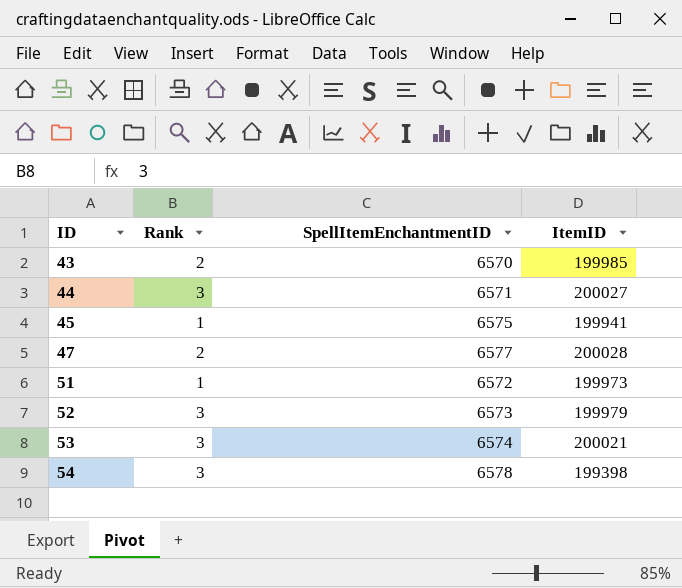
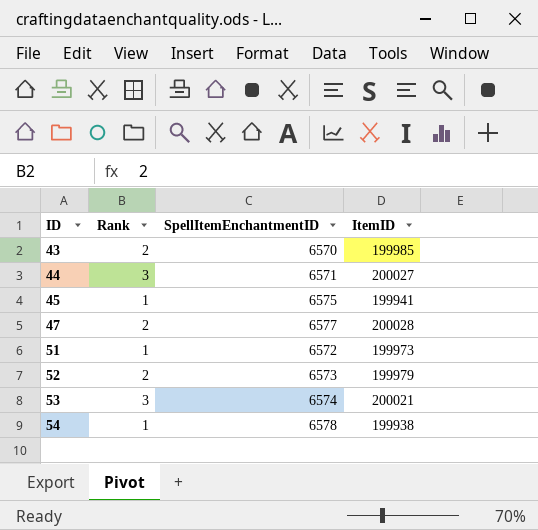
52 | Rank: 3 -> 2
54 | Rank: 3 -> 1
54 | ItemID: 199398 -> 199938

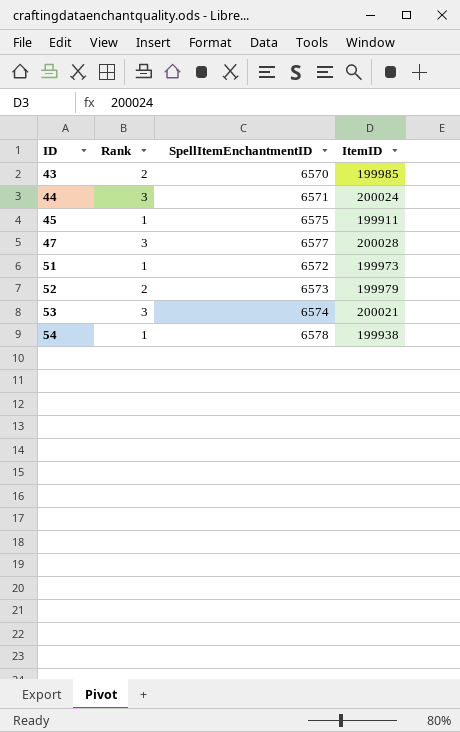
44 | ItemID: 200027 -> 200024
45 | ItemID: 199941 -> 199911
47 | Rank: 2 -> 3

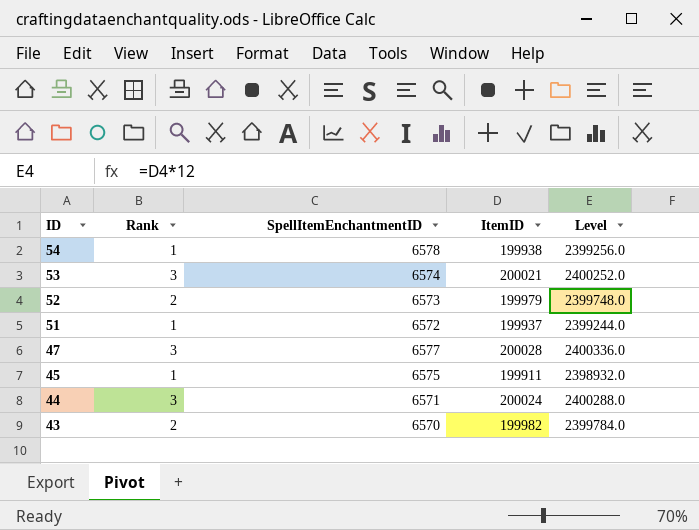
row order: ID ascending -> ID descending
column Level | formula: none -> [ItemID] * 12
51 | ItemID: 199973 -> 199937
43 | ItemID: 199985 -> 199982

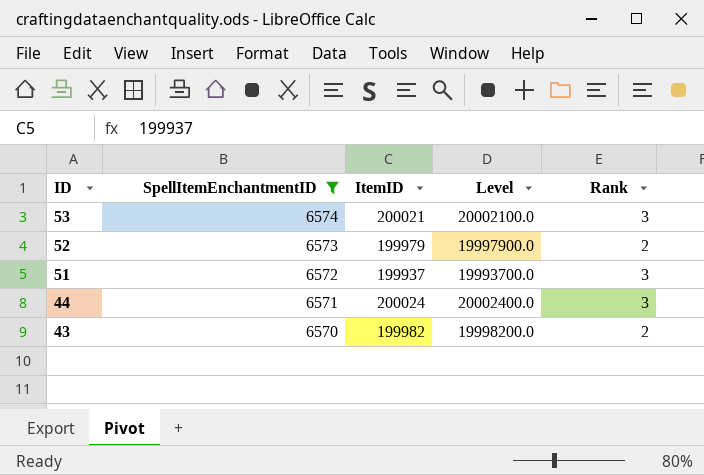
filter: none -> SpellItemEnchantmentID <= 6574
column Level | formula: [ItemID] * 12 -> [ItemID] * 100
column Rank | position: 2 -> 5
51 | Rank: 1 -> 3

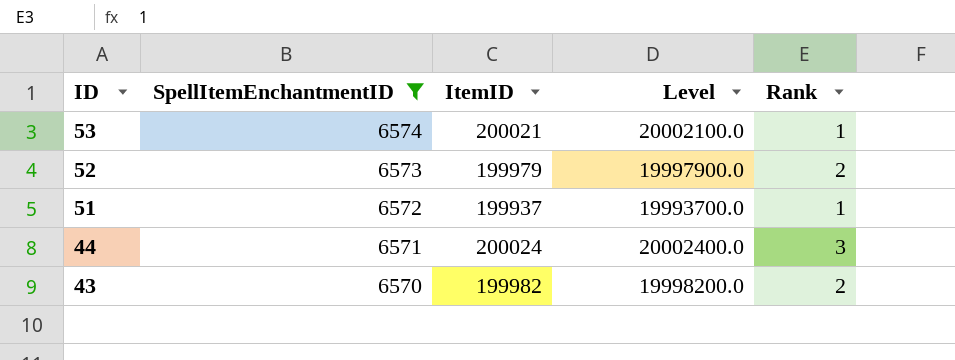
53 | Rank: 3 -> 1
51 | Rank: 3 -> 1

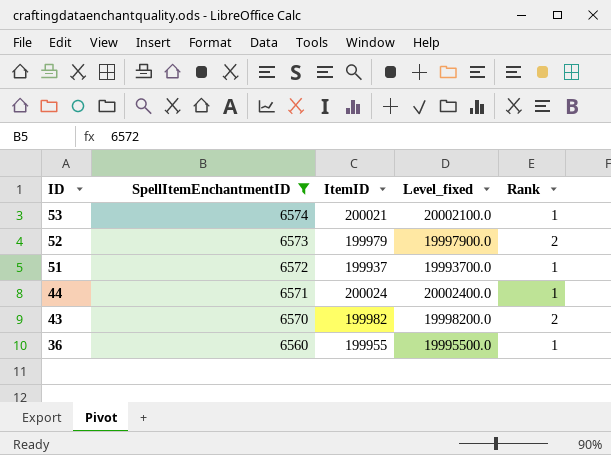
column name: Level -> Level_fixed
44 | Rank: 3 -> 1
row 36: none -> 6560 | 199955 | 19995500.0 | 1

